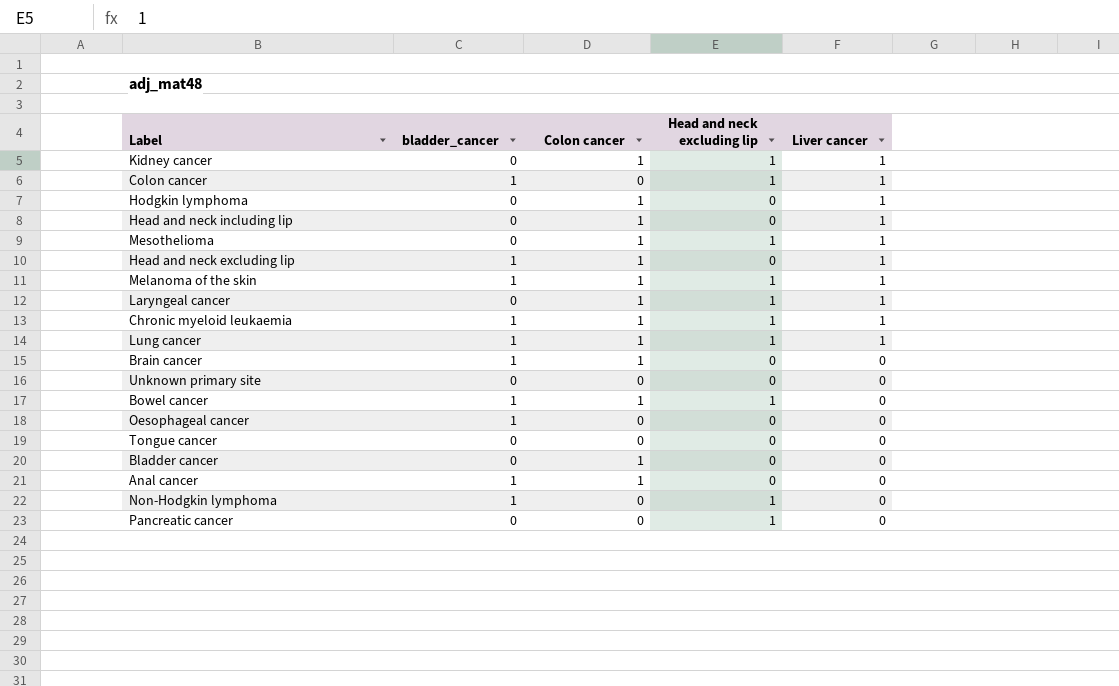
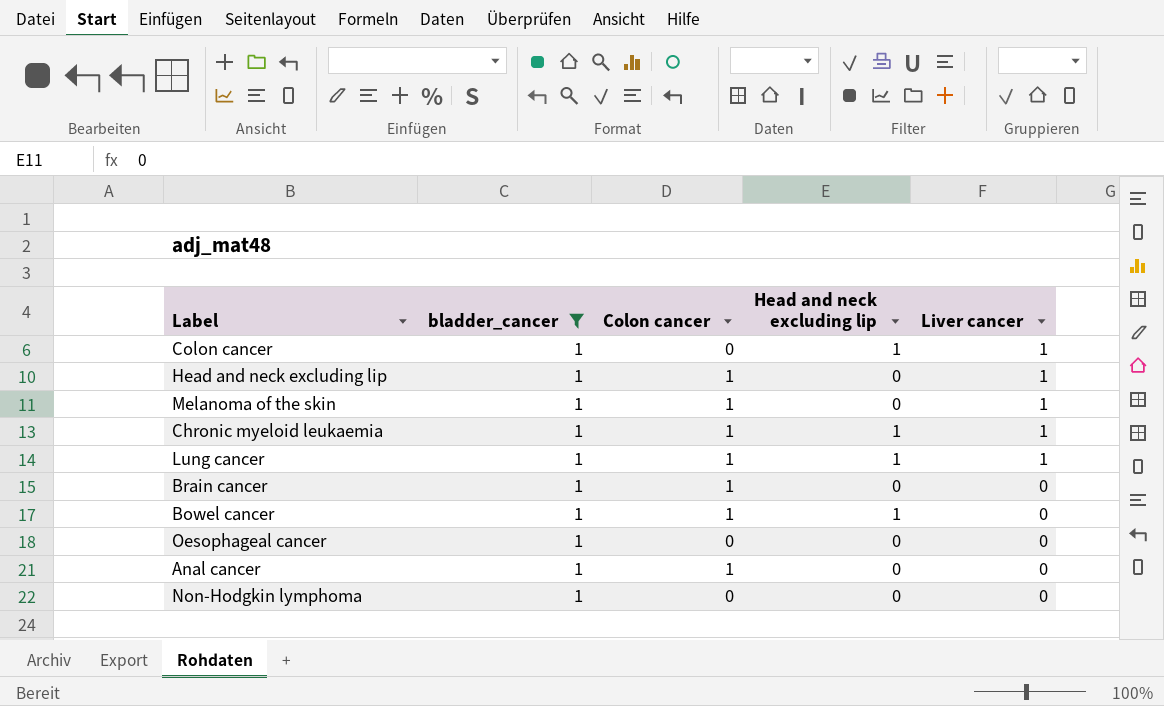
filter: none -> bladder_cancer = 1
Melanoma of the skin | Head and neck excluding lip: 1 -> 0
Non-Hodgkin lymphoma | Head and neck excluding lip: 1 -> 0

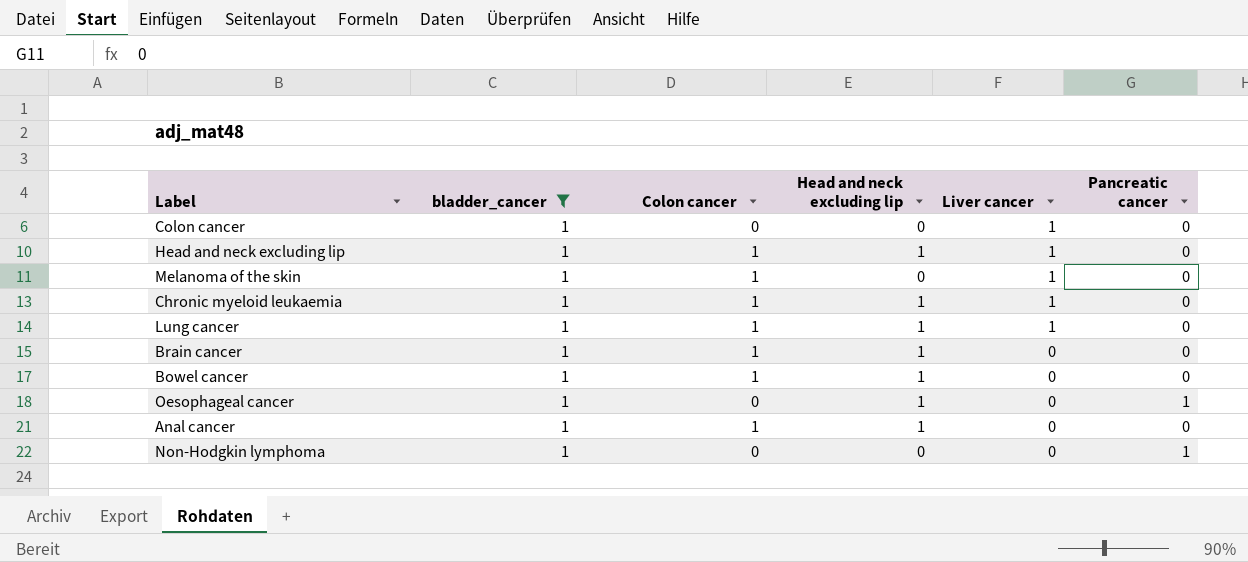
column Pancreatic cancer | position: none -> 6
Colon cancer | Head and neck excluding lip: 1 -> 0
Head and neck excluding lip | Head and neck excluding lip: 0 -> 1
Brain cancer | Head and neck excluding lip: 0 -> 1
Oesophageal cancer | Head and neck excluding lip: 0 -> 1
Anal cancer | Head and neck excluding lip: 0 -> 1

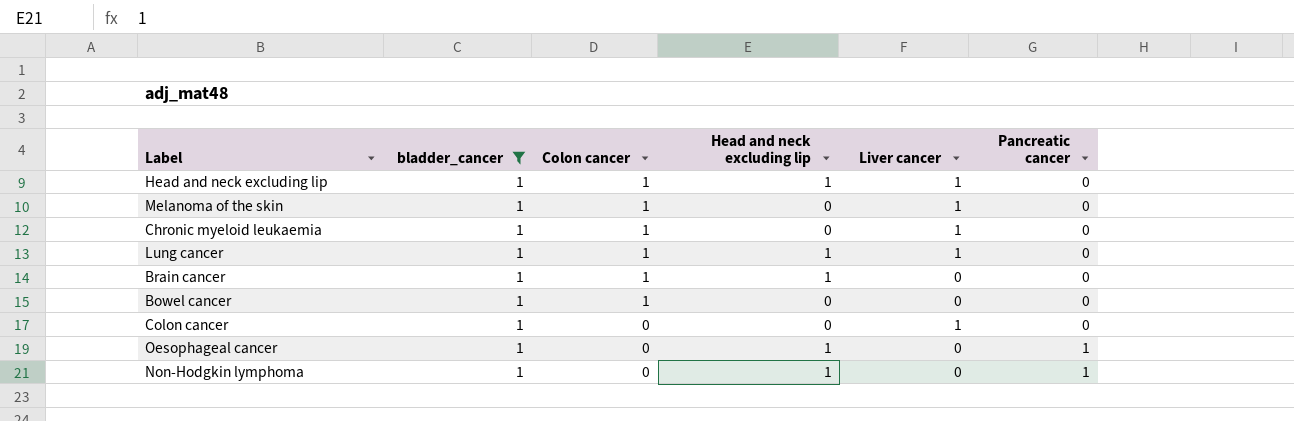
row order: Liver cancer descending -> Colon cancer descending
row Anal cancer: 1 | 1 | 1 | 0 | 0 -> none
Chronic myeloid leukaemia | Head and neck excluding lip: 1 -> 0
Bowel cancer | Head and neck excluding lip: 1 -> 0
Non-Hodgkin lymphoma | Head and neck excluding lip: 0 -> 1

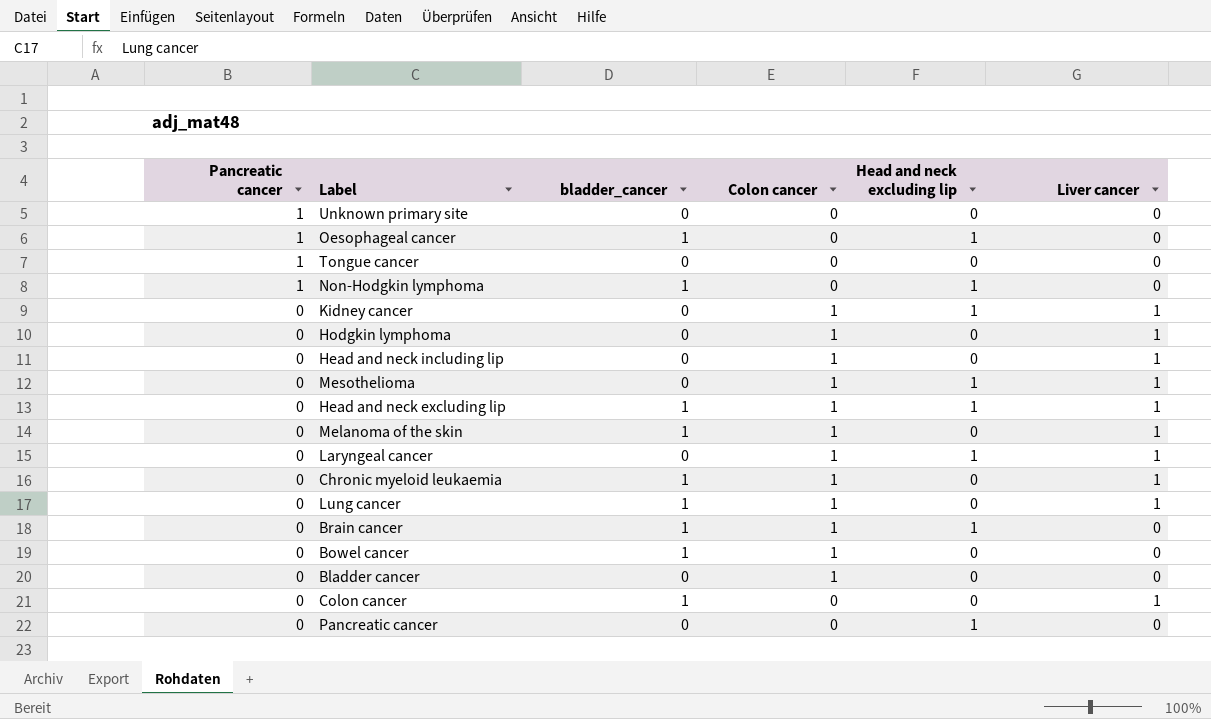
filter: bladder_cancer = 1 -> none
row order: Colon cancer descending -> Pancreatic cancer descending
column Pancreatic cancer | position: 6 -> 1
Lung cancer | Head and neck excluding lip: 1 -> 0

